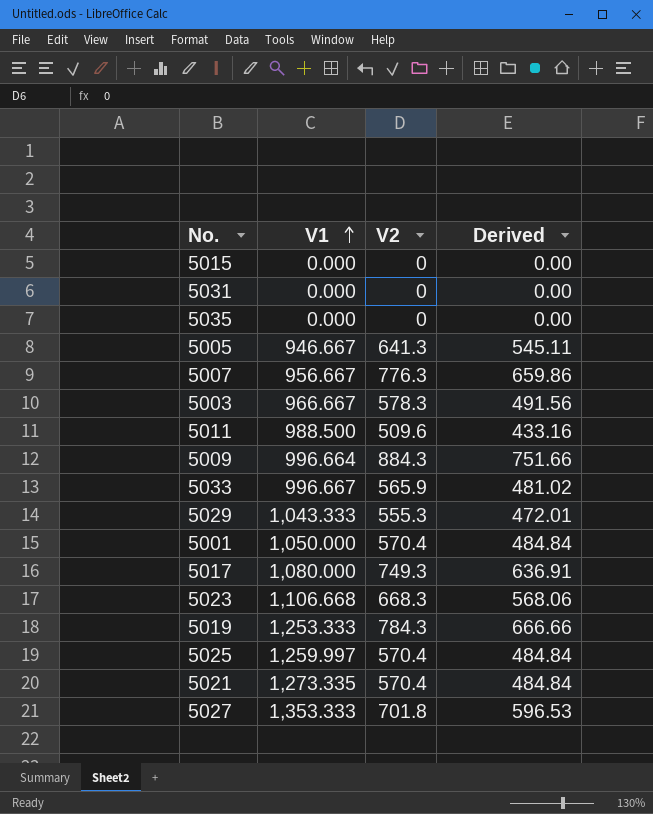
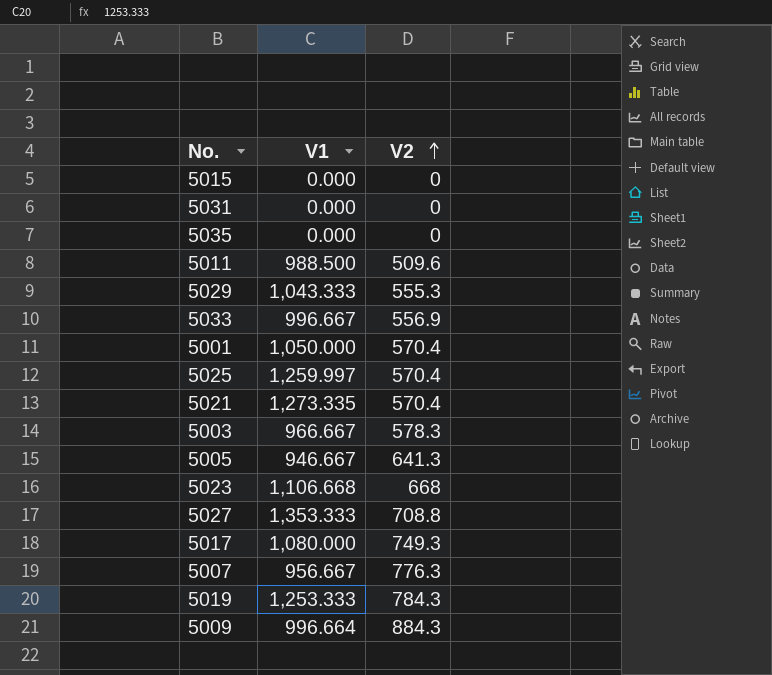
row order: V1 ascending -> V2 ascending
column Derived | formula: [V2] * 0.85 -> none
5033 | V2: 565.9 -> 556.9
5023 | V2: 668.3 -> 668
5027 | V2: 701.8 -> 708.8

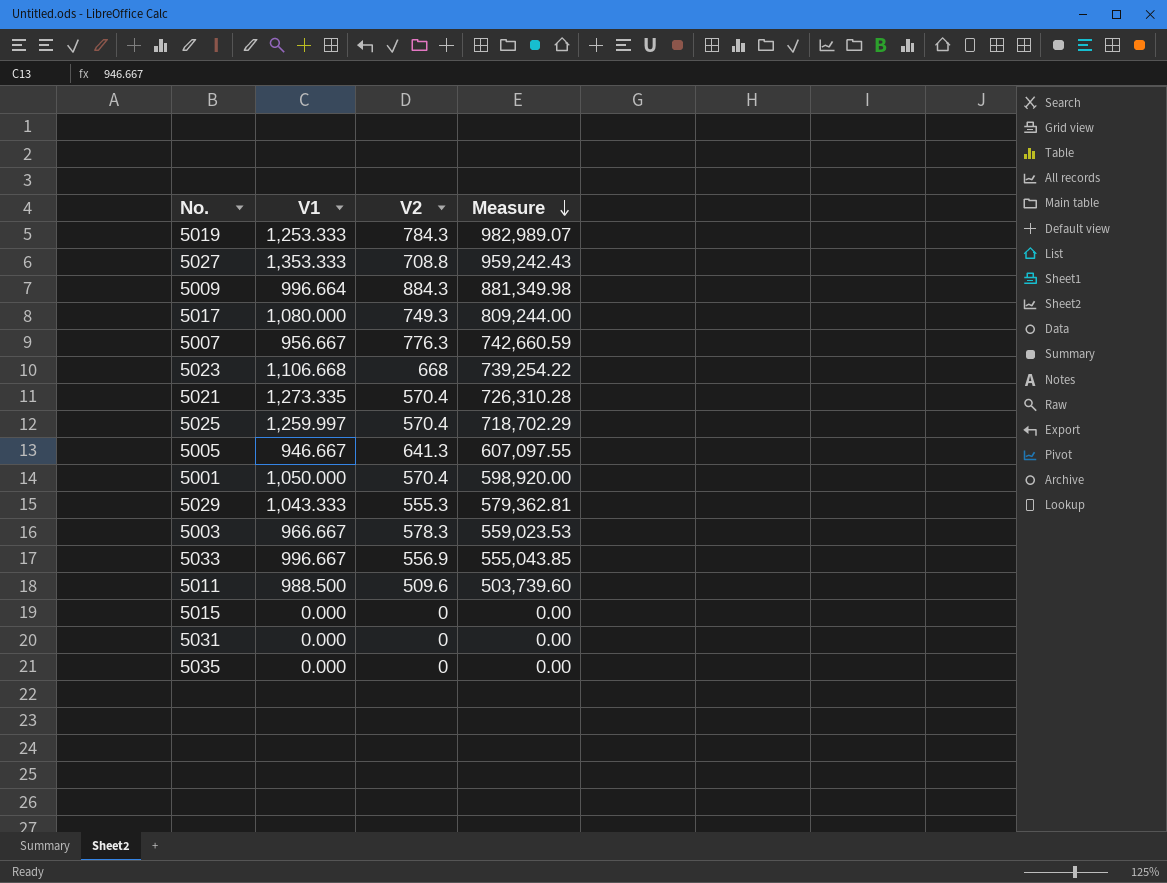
row order: V2 ascending -> Measure descending
column Measure | formula: none -> [V1] * [V2]

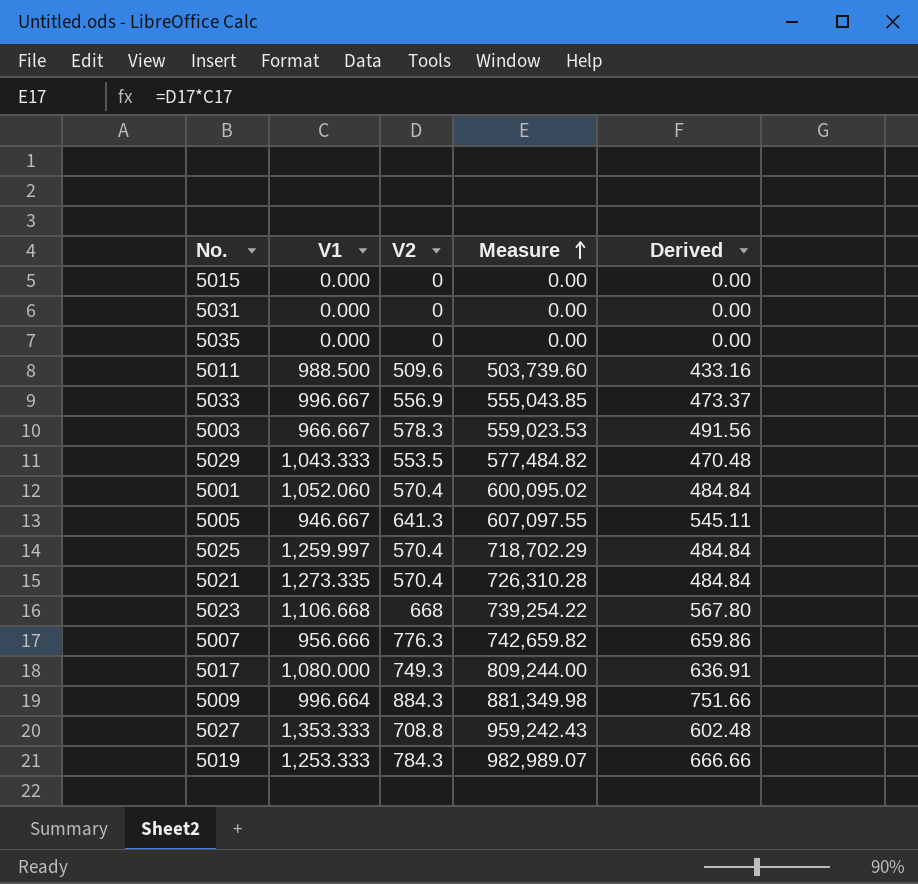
row order: Measure descending -> Measure ascending
column Derived | formula: none -> [V2] * 0.85
5029 | V2: 555.3 -> 553.5
5029 | Measure: 579,362.81 -> 577,484.82
5001 | V1: 1,050.000 -> 1,052.060
5001 | Measure: 598,920.00 -> 600,095.02
5007 | V1: 956.667 -> 956.666
5007 | Measure: 742,660.59 -> 742,659.82

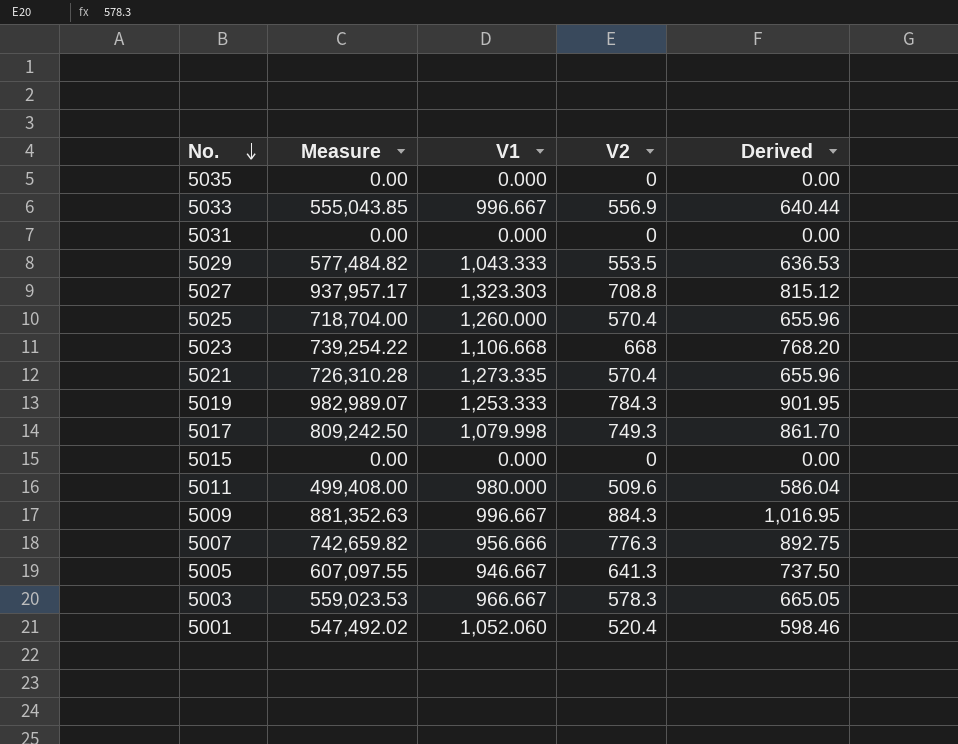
row order: Measure ascending -> No. descending
column Measure | position: 4 -> 2
column Derived | formula: [V2] * 0.85 -> [V2] * 1.15
5027 | Measure: 959,242.43 -> 937,957.17
5027 | V1: 1,353.333 -> 1,323.303
5025 | Measure: 718,702.29 -> 718,704.00
5025 | V1: 1,259.997 -> 1,260.000
5017 | Measure: 809,244.00 -> 809,242.50
5017 | V1: 1,080.000 -> 1,079.998
5011 | Measure: 503,739.60 -> 499,408.00
5011 | V1: 988.500 -> 980.000
5009 | Measure: 881,349.98 -> 881,352.63
5009 | V1: 996.664 -> 996.667
5001 | Measure: 600,095.02 -> 547,492.02
5001 | V2: 570.4 -> 520.4

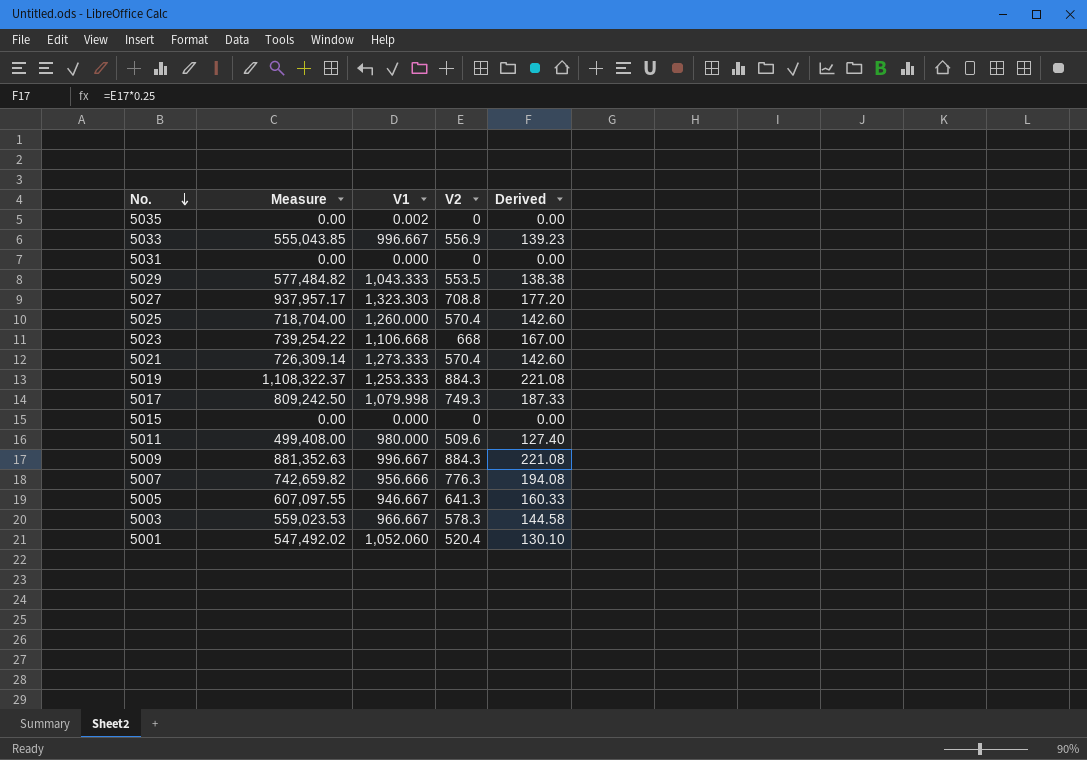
column Derived | formula: [V2] * 1.15 -> [V2] * 0.25
5035 | V1: 0.000 -> 0.002
5021 | Measure: 726,310.28 -> 726,309.14
5021 | V1: 1,273.335 -> 1,273.333
5019 | Measure: 982,989.07 -> 1,108,322.37
5019 | V2: 784.3 -> 884.3

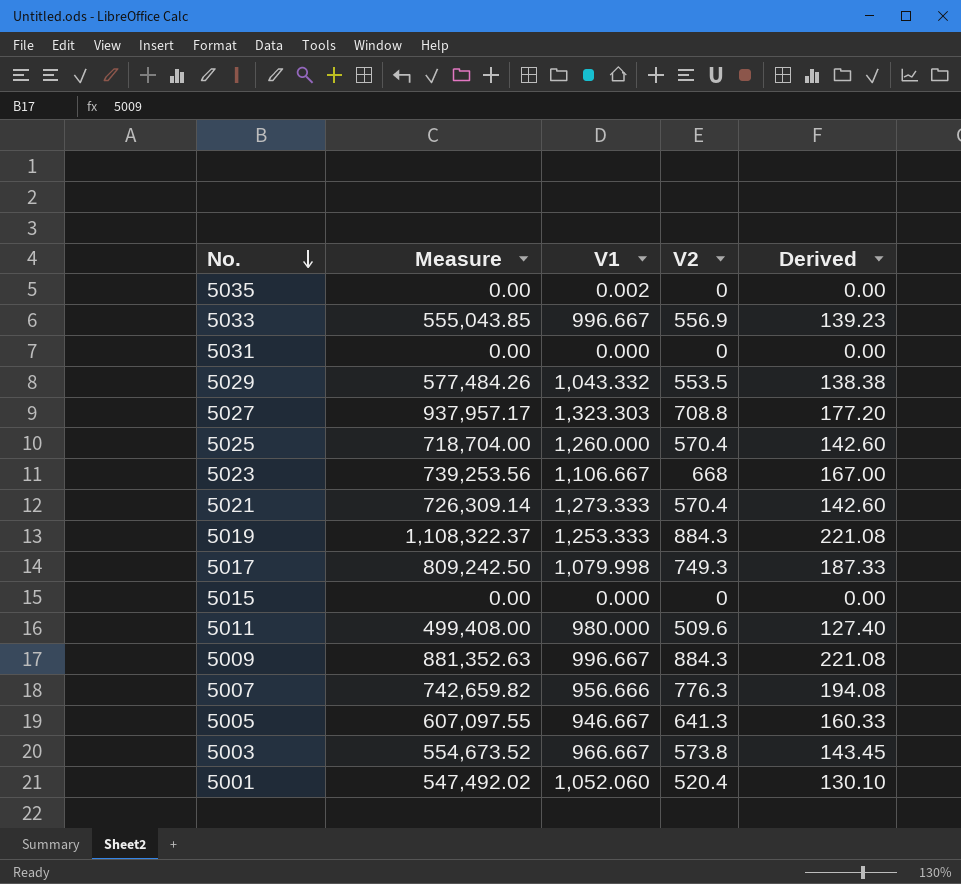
5029 | Measure: 577,484.82 -> 577,484.26
5029 | V1: 1,043.333 -> 1,043.332
5023 | Measure: 739,254.22 -> 739,253.56
5023 | V1: 1,106.668 -> 1,106.667
5003 | Measure: 559,023.53 -> 554,673.52
5003 | V2: 578.3 -> 573.8
5003 | Derived: 144.58 -> 143.45

